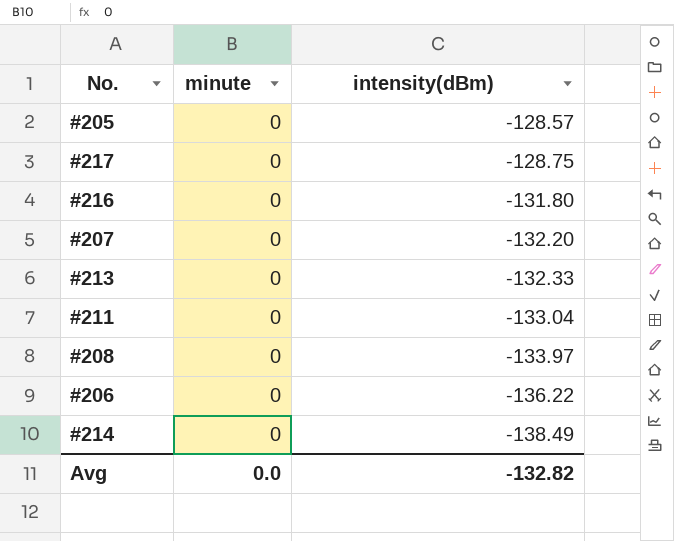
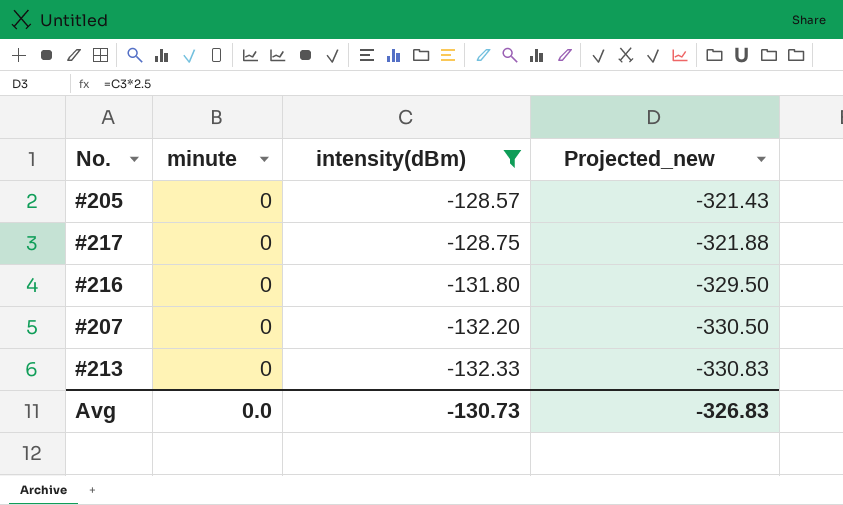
filter: none -> intensity(dBm) >= -132.33
column Projected_new | formula: none -> [intensity(dBm)] * 2.5
Avg | intensity(dBm): -132.82 -> -130.73

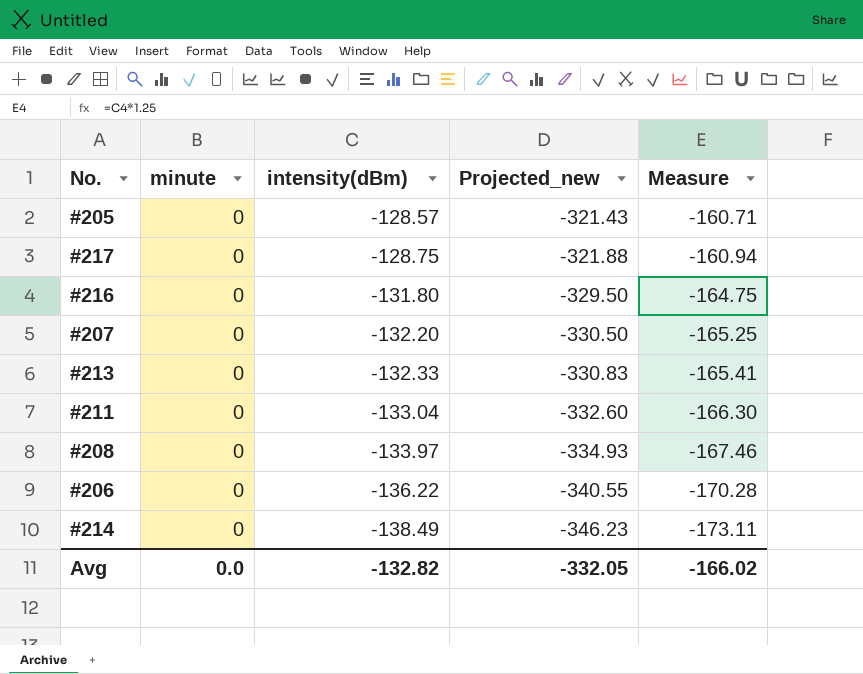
filter: intensity(dBm) >= -132.33 -> none
column Measure | formula: none -> [intensity(dBm)] * 1.25
Avg | intensity(dBm): -130.73 -> -132.82
Avg | Projected_new: -326.83 -> -332.05

